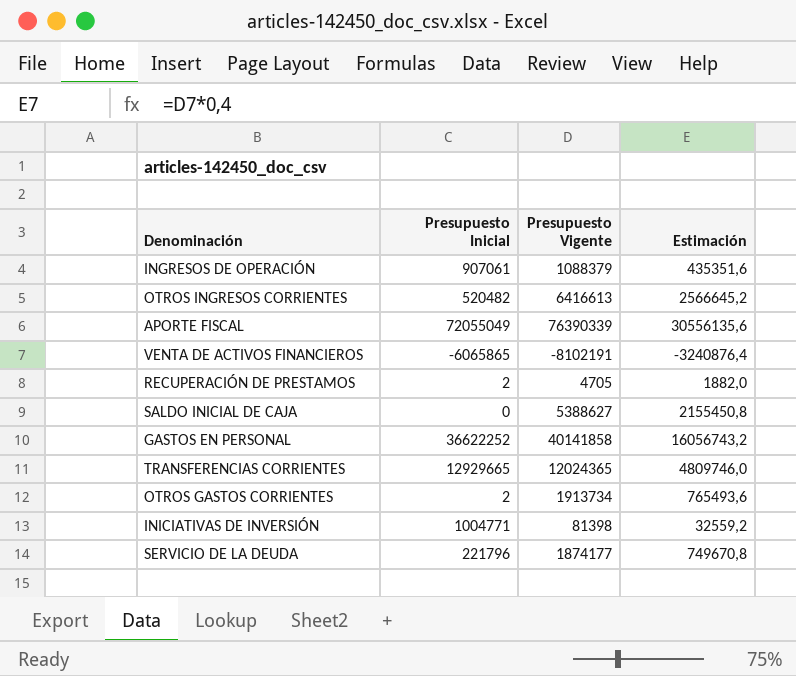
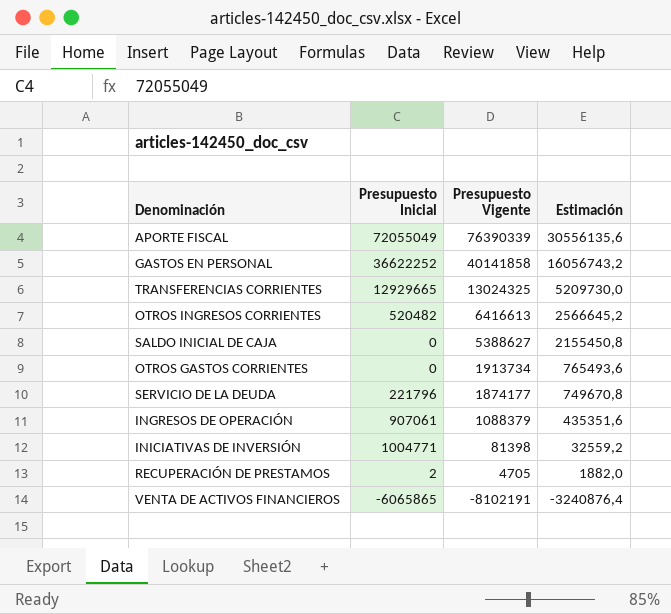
row order: none -> Presupuesto Vigente descending
TRANSFERENCIAS CORRIENTES | Presupuesto Vigente: 12024365 -> 13024325
TRANSFERENCIAS CORRIENTES | Estimación: 4809746,0 -> 5209730,0
OTROS GASTOS CORRIENTES | Presupuesto Inicial: 2 -> 0

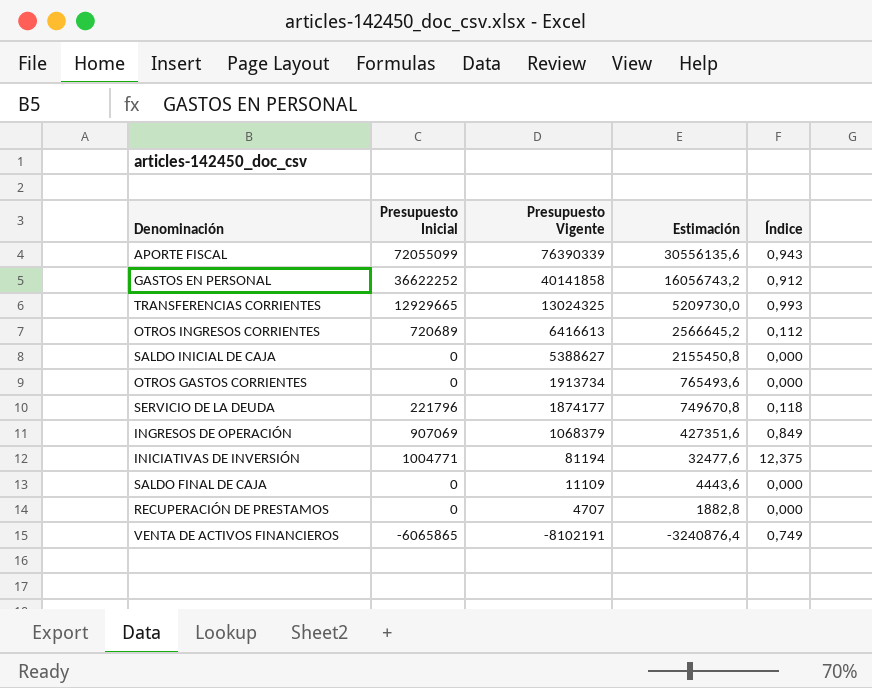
column Índice | formula: none -> [Presupuesto Inicial] / [Presupuesto Vigente]
APORTE FISCAL | Presupuesto Inicial: 72055049 -> 72055099
OTROS INGRESOS CORRIENTES | Presupuesto Inicial: 520482 -> 720689
INGRESOS DE OPERACIÓN | Presupuesto Inicial: 907061 -> 907069
INGRESOS DE OPERACIÓN | Presupuesto Vigente: 1088379 -> 1068379
INGRESOS DE OPERACIÓN | Estimación: 435351,6 -> 427351,6
INICIATIVAS DE INVERSIÓN | Presupuesto Vigente: 81398 -> 81194
INICIATIVAS DE INVERSIÓN | Estimación: 32559,2 -> 32477,6
row SALDO FINAL DE CAJA: none -> 0 | 11109 | 4443,6 | 0,000
RECUPERACIÓN DE PRESTAMOS | Presupuesto Inicial: 2 -> 0
RECUPERACIÓN DE PRESTAMOS | Presupuesto Vigente: 4705 -> 4707
RECUPERACIÓN DE PRESTAMOS | Estimación: 1882,0 -> 1882,8

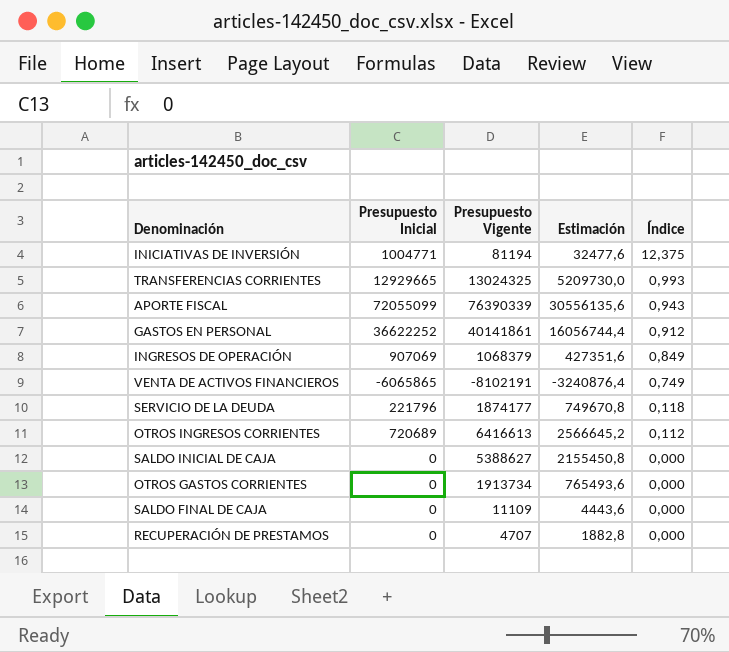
row order: Presupuesto Vigente descending -> Índice descending
GASTOS EN PERSONAL | Presupuesto Vigente: 40141858 -> 40141861
GASTOS EN PERSONAL | Estimación: 16056743,2 -> 16056744,4

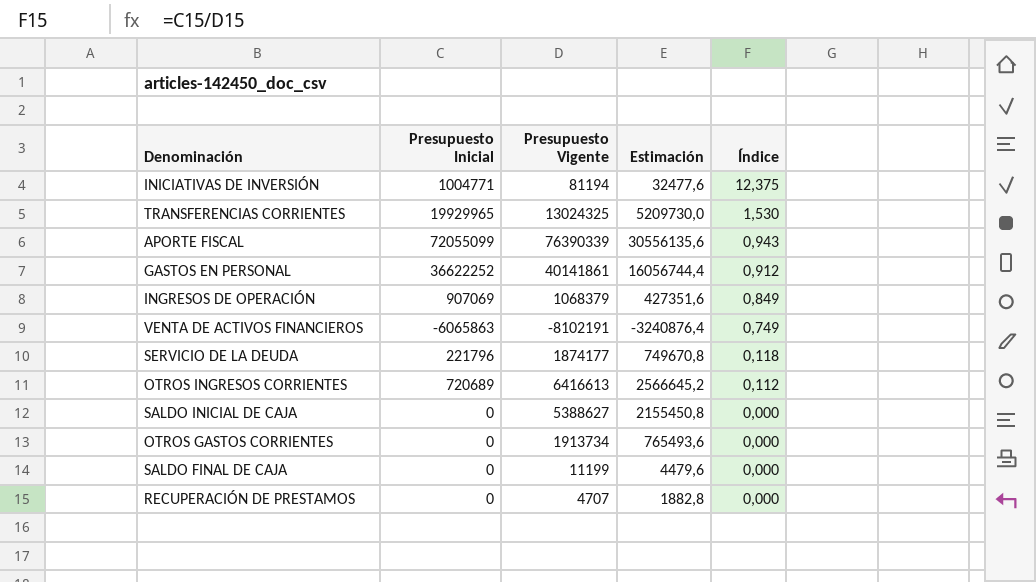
TRANSFERENCIAS CORRIENTES | Presupuesto Inicial: 12929665 -> 19929965
TRANSFERENCIAS CORRIENTES | Índice: 0,993 -> 1,530
VENTA DE ACTIVOS FINANCIEROS | Presupuesto Inicial: -6065865 -> -6065863
SALDO FINAL DE CAJA | Presupuesto Vigente: 11109 -> 11199
SALDO FINAL DE CAJA | Estimación: 4443,6 -> 4479,6

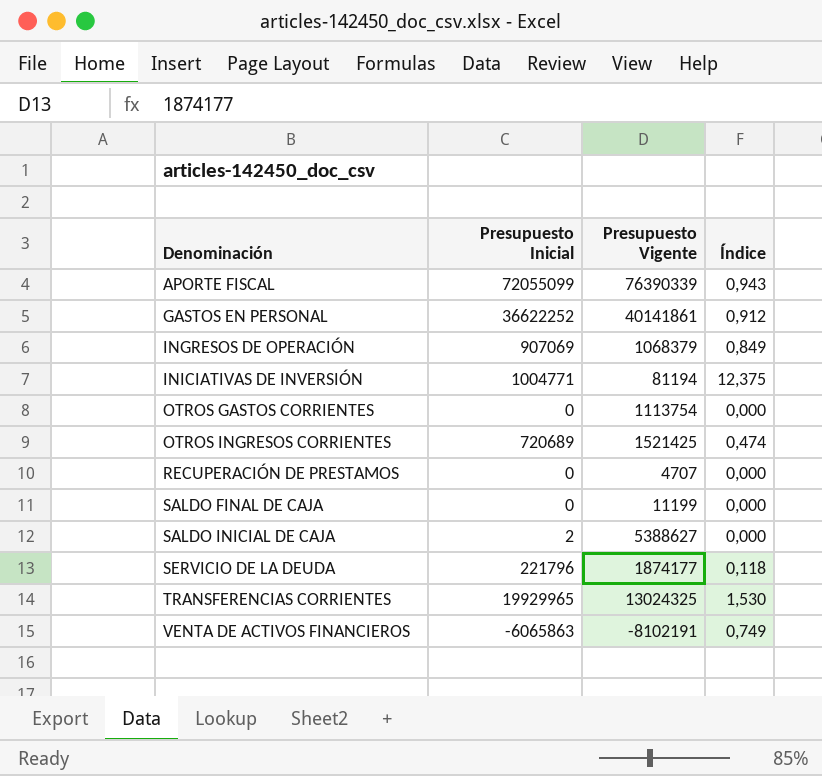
row order: Índice descending -> Denominación ascending
column Estimación | formula: [Presupuesto Vigente] * 0,4 -> none
OTROS GASTOS CORRIENTES | Presupuesto Vigente: 1913734 -> 1113754
OTROS INGRESOS CORRIENTES | Presupuesto Vigente: 6416613 -> 1521425
OTROS INGRESOS CORRIENTES | Índice: 0,112 -> 0,474
SALDO INICIAL DE CAJA | Presupuesto Inicial: 0 -> 2

